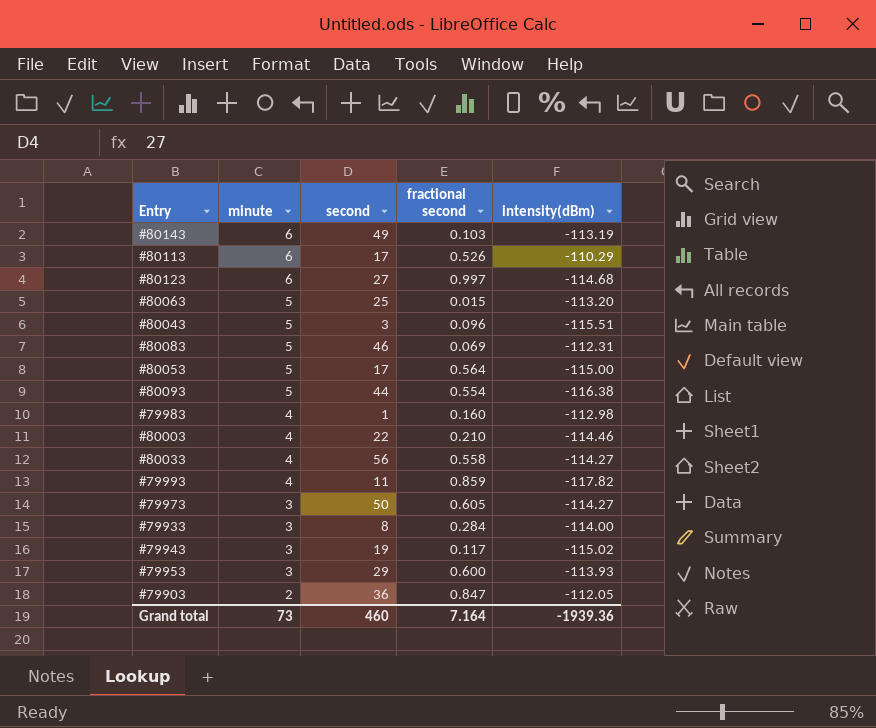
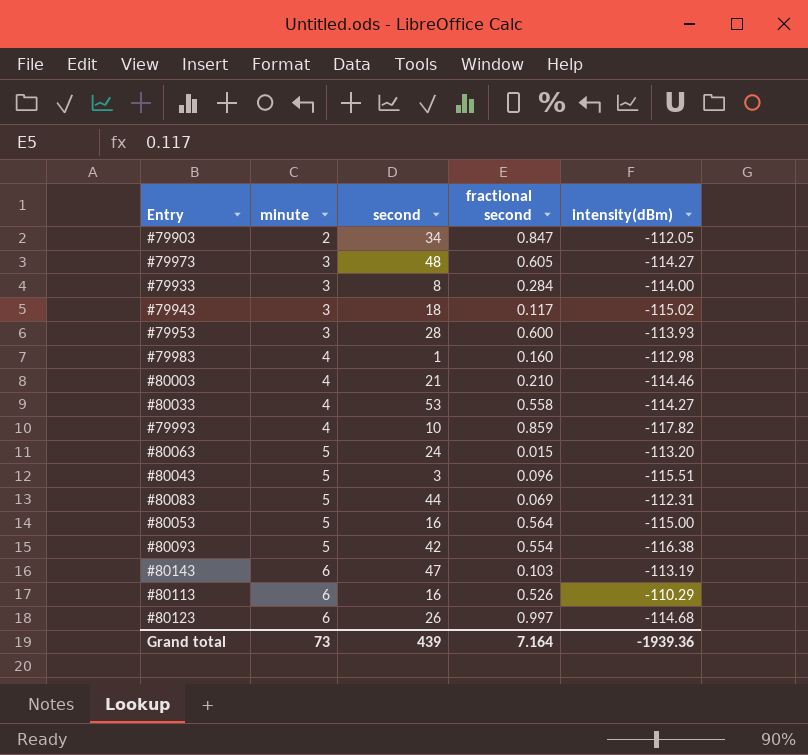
row order: minute descending -> minute ascending
#79903 | second: 36 -> 34
#79973 | second: 50 -> 48
#79943 | second: 19 -> 18
#79953 | second: 29 -> 28
#80003 | second: 22 -> 21
#80033 | second: 56 -> 53
#79993 | second: 11 -> 10
#80063 | second: 25 -> 24
#80083 | second: 46 -> 44
#80053 | second: 17 -> 16
#80093 | second: 44 -> 42
#80143 | second: 49 -> 47
#80113 | second: 17 -> 16
#80123 | second: 27 -> 26
Grand total | second: 460 -> 439

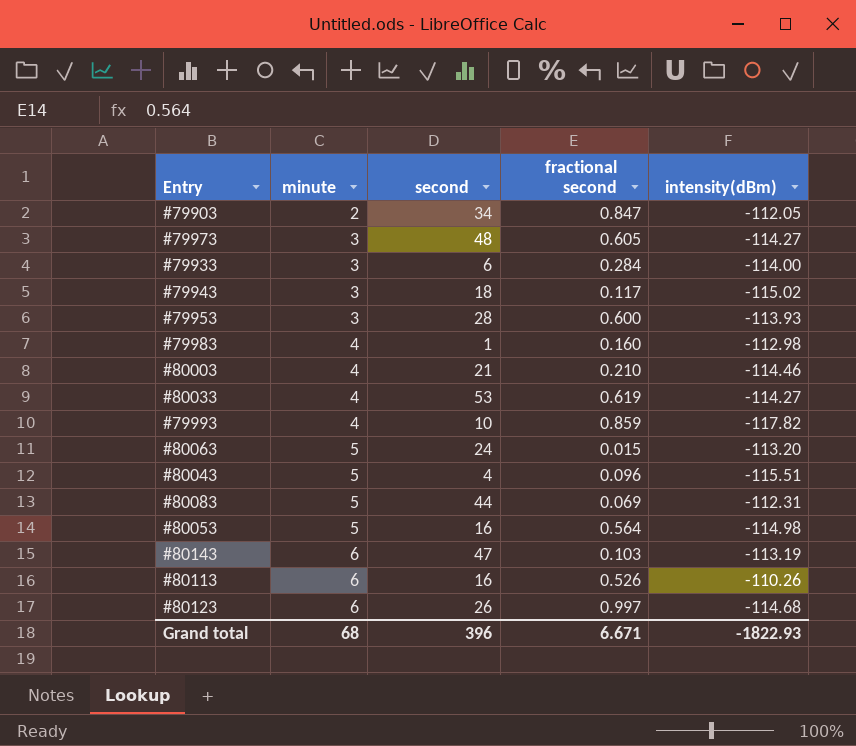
row #80093: 5 | 42 | 0.554 | -116.38 -> none
#79933 | second: 8 -> 6
#80033 | fractional second: 0.558 -> 0.619
#80043 | second: 3 -> 4
#80053 | intensity(dBm): -115.00 -> -114.98
#80113 | intensity(dBm): -110.29 -> -110.26
Grand total | minute: 73 -> 68
Grand total | second: 439 -> 396
Grand total | fractional second: 7.164 -> 6.671
Grand total | intensity(dBm): -1939.36 -> -1822.93

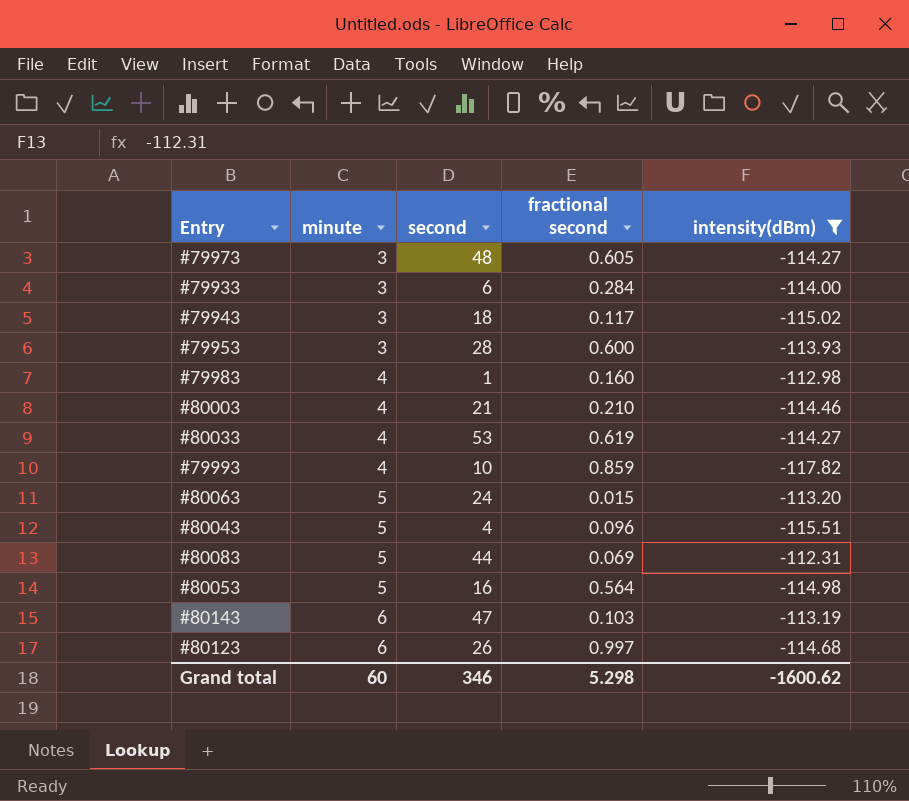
filter: none -> intensity(dBm) <= -112.31
Grand total | minute: 68 -> 60
Grand total | second: 396 -> 346
Grand total | fractional second: 6.671 -> 5.298
Grand total | intensity(dBm): -1822.93 -> -1600.62

